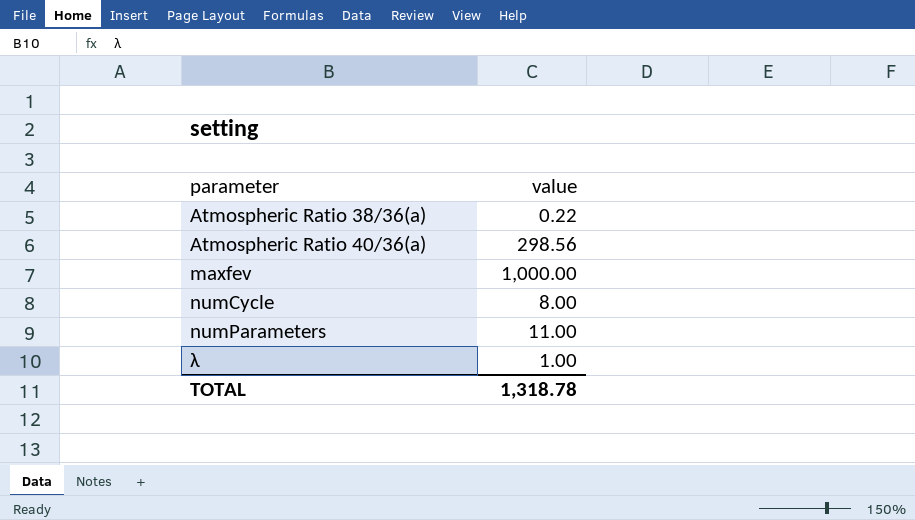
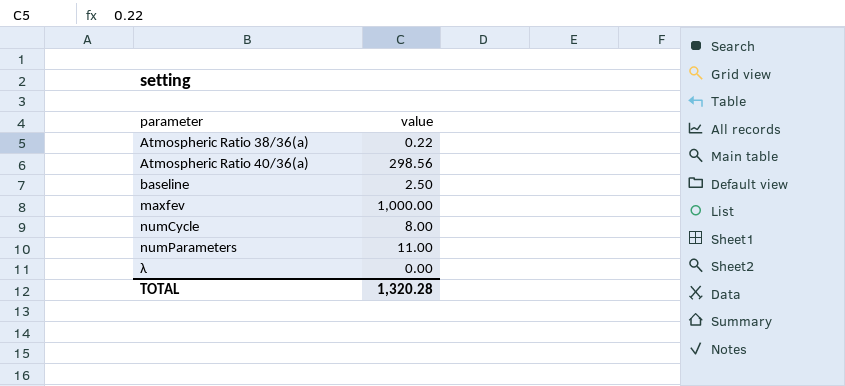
row baseline: none -> 2.50
λ | value: 1.00 -> 0.00
TOTAL | value: 1,318.78 -> 1,320.28

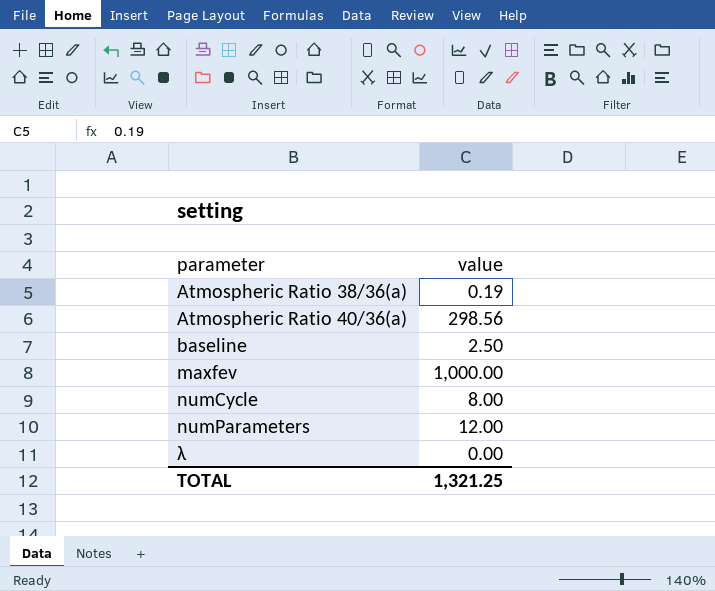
Atmospheric Ratio 38/36(a) | value: 0.22 -> 0.19
numParameters | value: 11.00 -> 12.00
TOTAL | value: 1,320.28 -> 1,321.25

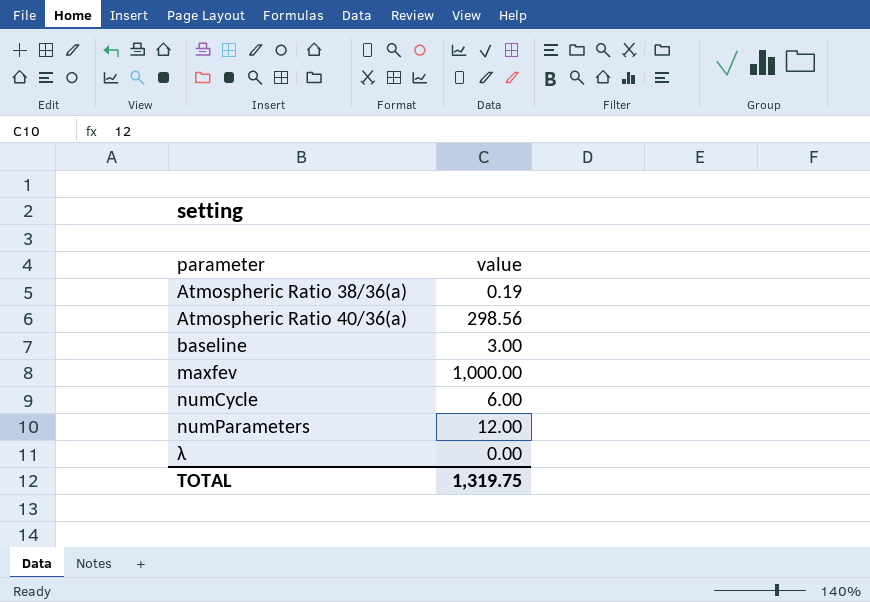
baseline | value: 2.50 -> 3.00
numCycle | value: 8.00 -> 6.00
TOTAL | value: 1,321.25 -> 1,319.75

